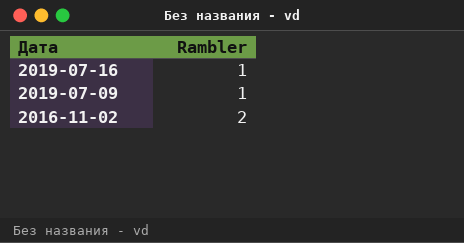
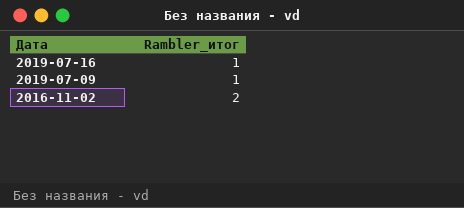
column name: Rambler -> Rambler_итог

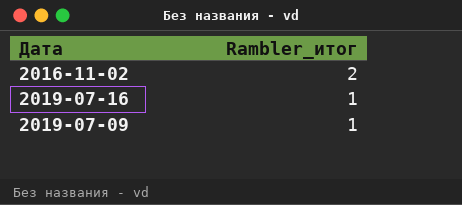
row order: Дата descending -> Rambler_итог descending

